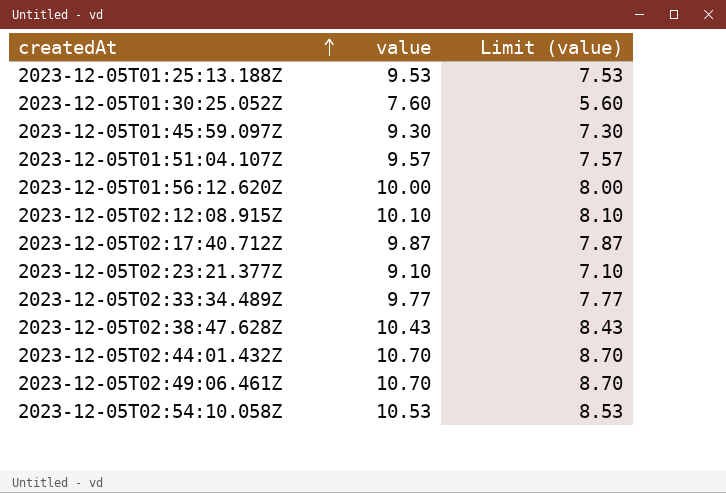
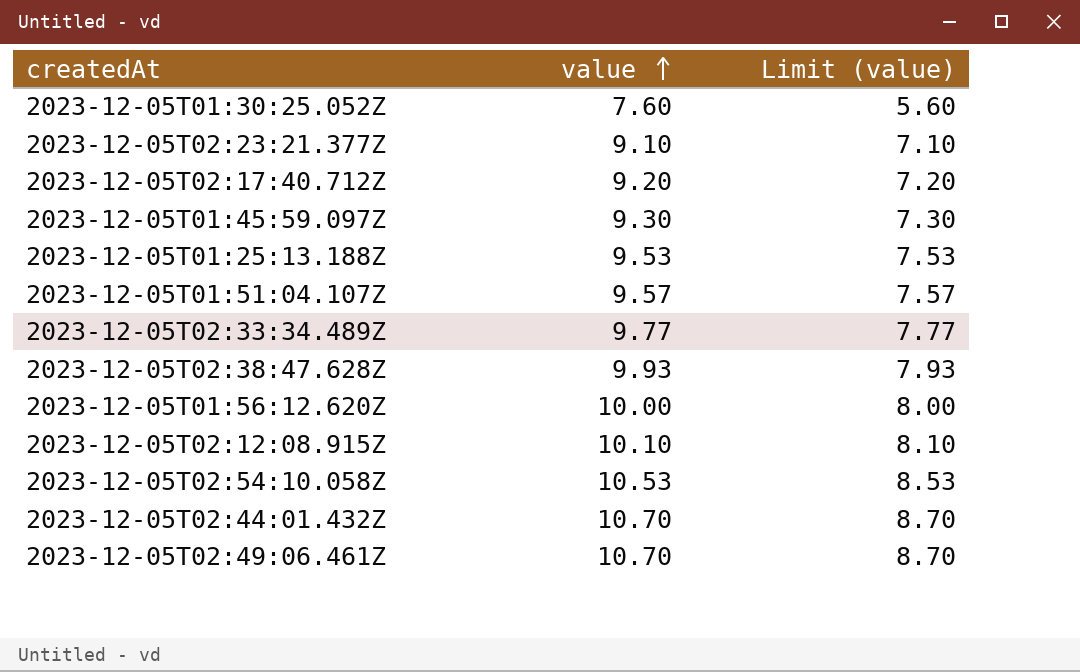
row order: createdAt ascending -> value ascending
2023-12-05T02:17:40.712Z | value: 9.87 -> 9.20
2023-12-05T02:17:40.712Z | Limit (value): 7.87 -> 7.20
2023-12-05T02:38:47.628Z | value: 10.43 -> 9.93
2023-12-05T02:38:47.628Z | Limit (value): 8.43 -> 7.93

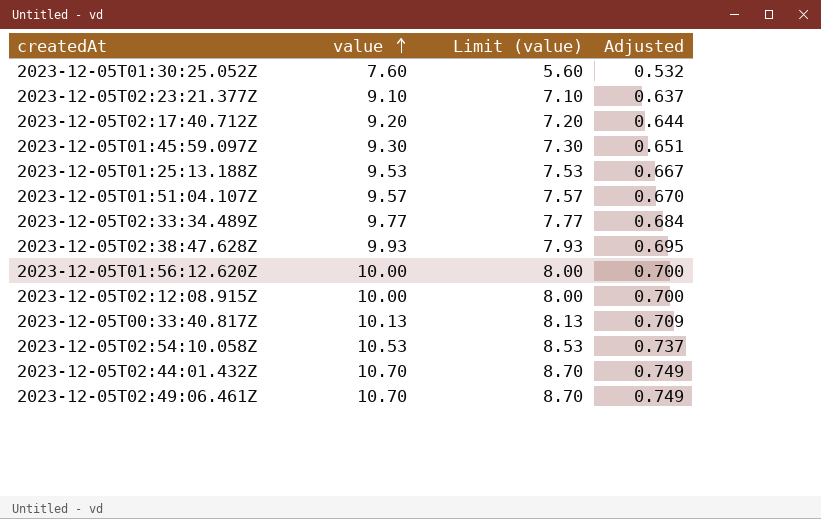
column Adjusted | formula: none -> [value] * 0.07
2023-12-05T02:12:08.915Z | value: 10.10 -> 10.00
2023-12-05T02:12:08.915Z | Limit (value): 8.10 -> 8.00
row 2023-12-05T00:33:40.817Z: none -> 10.13 | 8.13 | 0.709

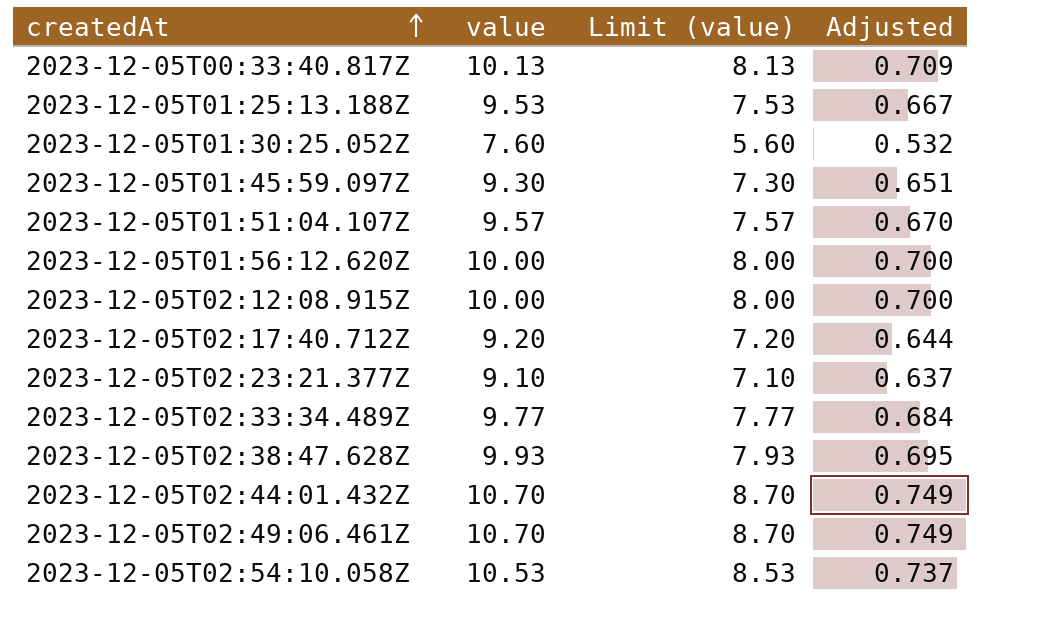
row order: value ascending -> createdAt ascending

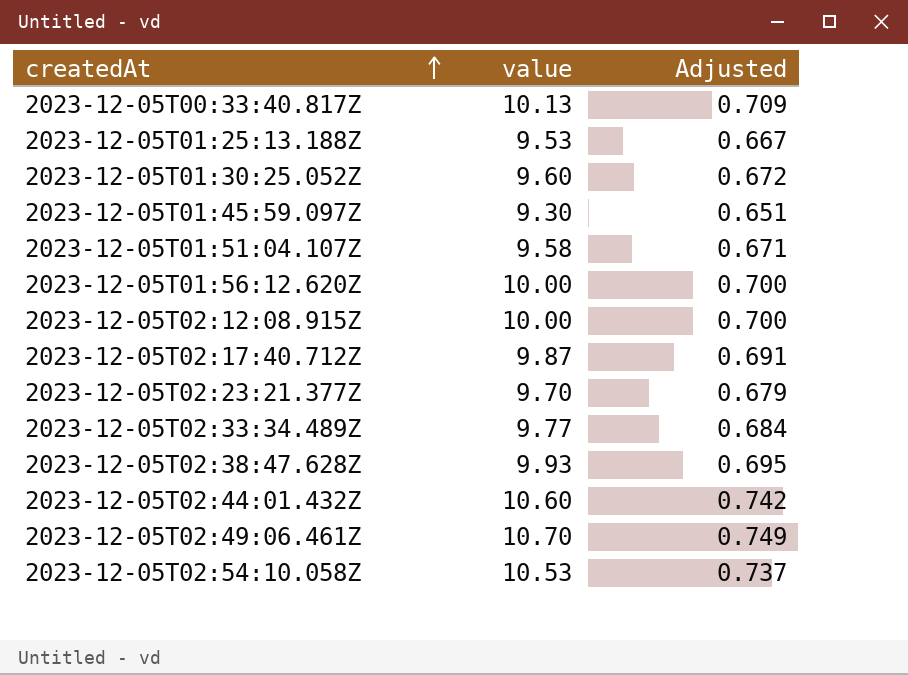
column Limit (value) | formula: [value] - 2 -> none
2023-12-05T01:30:25.052Z | value: 7.60 -> 9.60
2023-12-05T01:30:25.052Z | Adjusted: 0.532 -> 0.672
2023-12-05T01:51:04.107Z | value: 9.57 -> 9.58
2023-12-05T01:51:04.107Z | Adjusted: 0.670 -> 0.671
2023-12-05T02:17:40.712Z | value: 9.20 -> 9.87
2023-12-05T02:17:40.712Z | Adjusted: 0.644 -> 0.691
2023-12-05T02:23:21.377Z | value: 9.10 -> 9.70
2023-12-05T02:23:21.377Z | Adjusted: 0.637 -> 0.679
2023-12-05T02:44:01.432Z | value: 10.70 -> 10.60
2023-12-05T02:44:01.432Z | Adjusted: 0.749 -> 0.742

